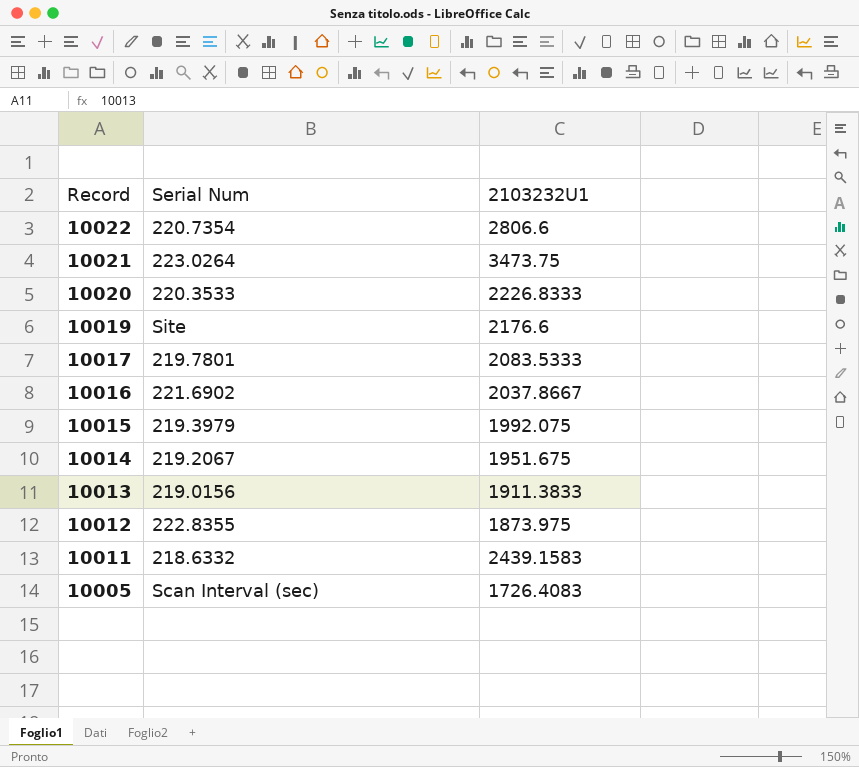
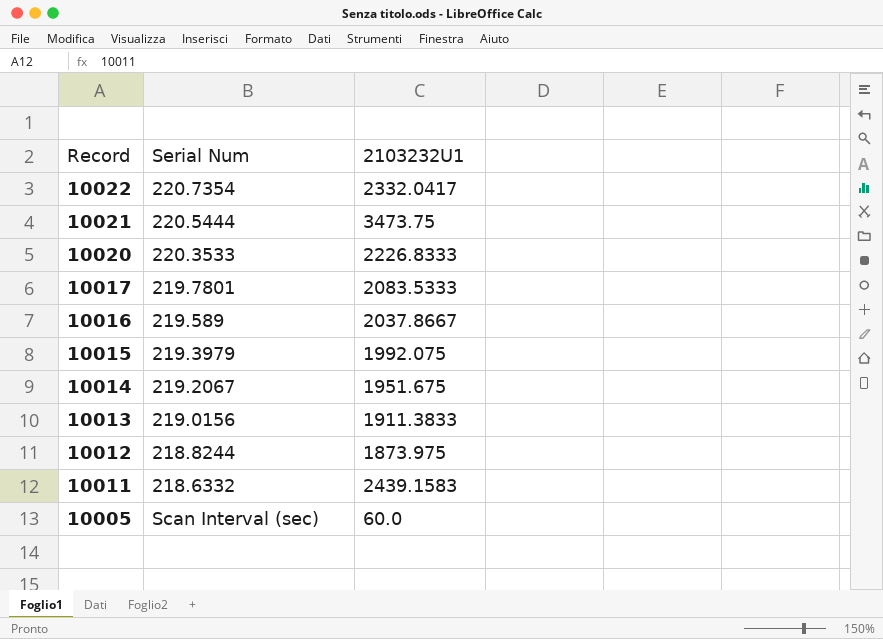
row 10019: Site | 2176.6 -> none
10022 | 2103232U1: 2806.6 -> 2332.0417
10021 | Serial Num: 223.0264 -> 220.5444
10016 | Serial Num: 221.6902 -> 219.589
10012 | Serial Num: 222.8355 -> 218.8244
10005 | 2103232U1: 1726.4083 -> 60.0

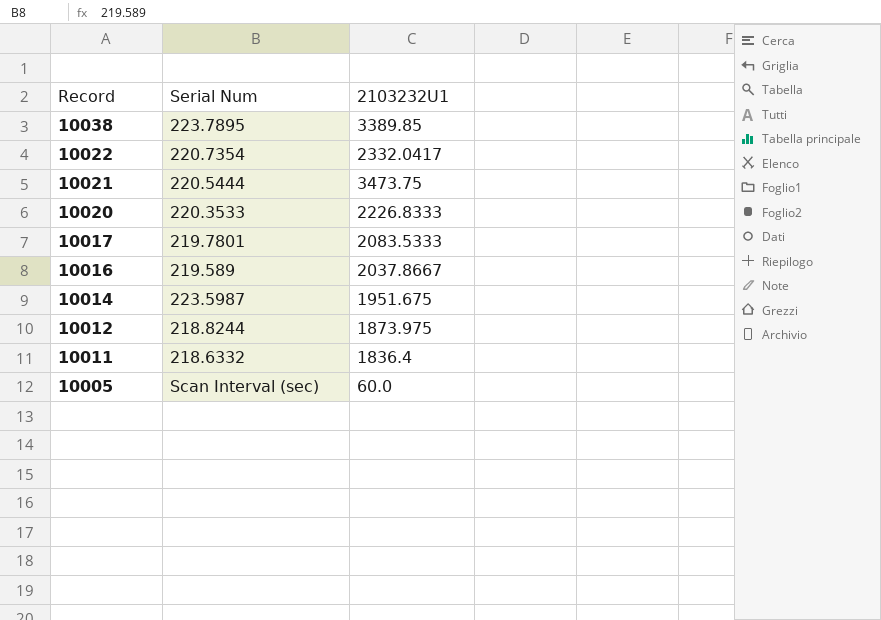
row 10015: 219.3979 | 1992.075 -> none
row 10013: 219.0156 | 1911.3833 -> none
row 10038: none -> 223.7895 | 3389.85
10014 | Serial Num: 219.2067 -> 223.5987
10011 | 2103232U1: 2439.1583 -> 1836.4

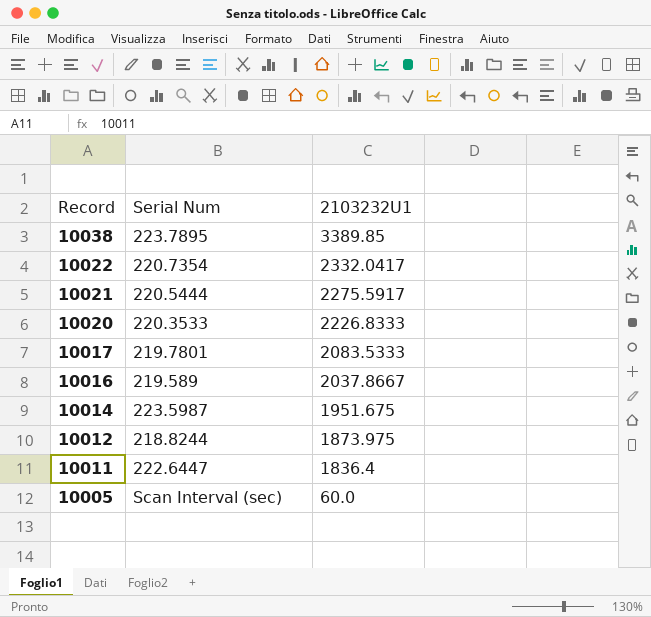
10021 | 2103232U1: 3473.75 -> 2275.5917
10011 | Serial Num: 218.6332 -> 222.6447

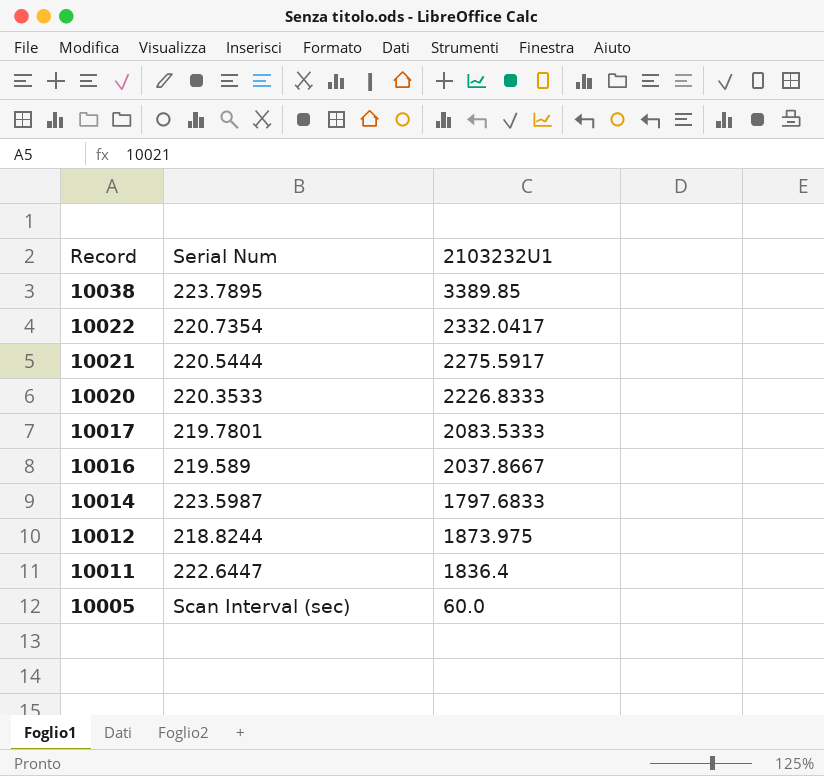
10014 | 2103232U1: 1951.675 -> 1797.6833

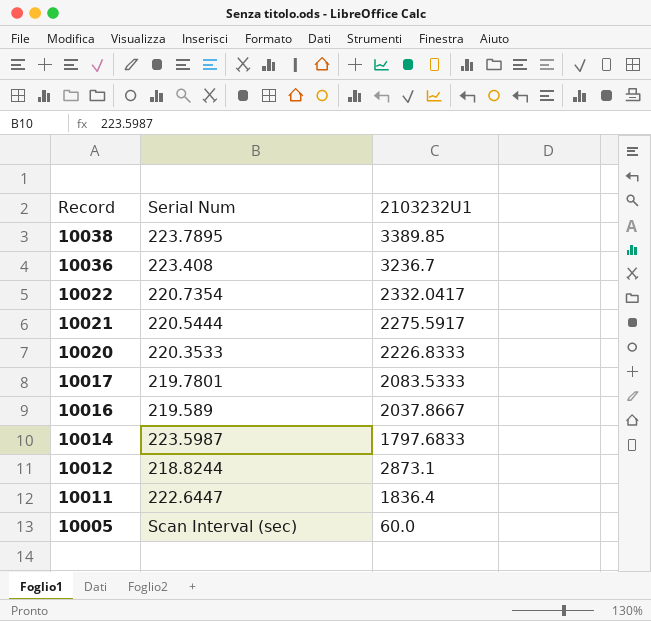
row 10036: none -> 223.408 | 3236.7
10012 | 2103232U1: 1873.975 -> 2873.1

